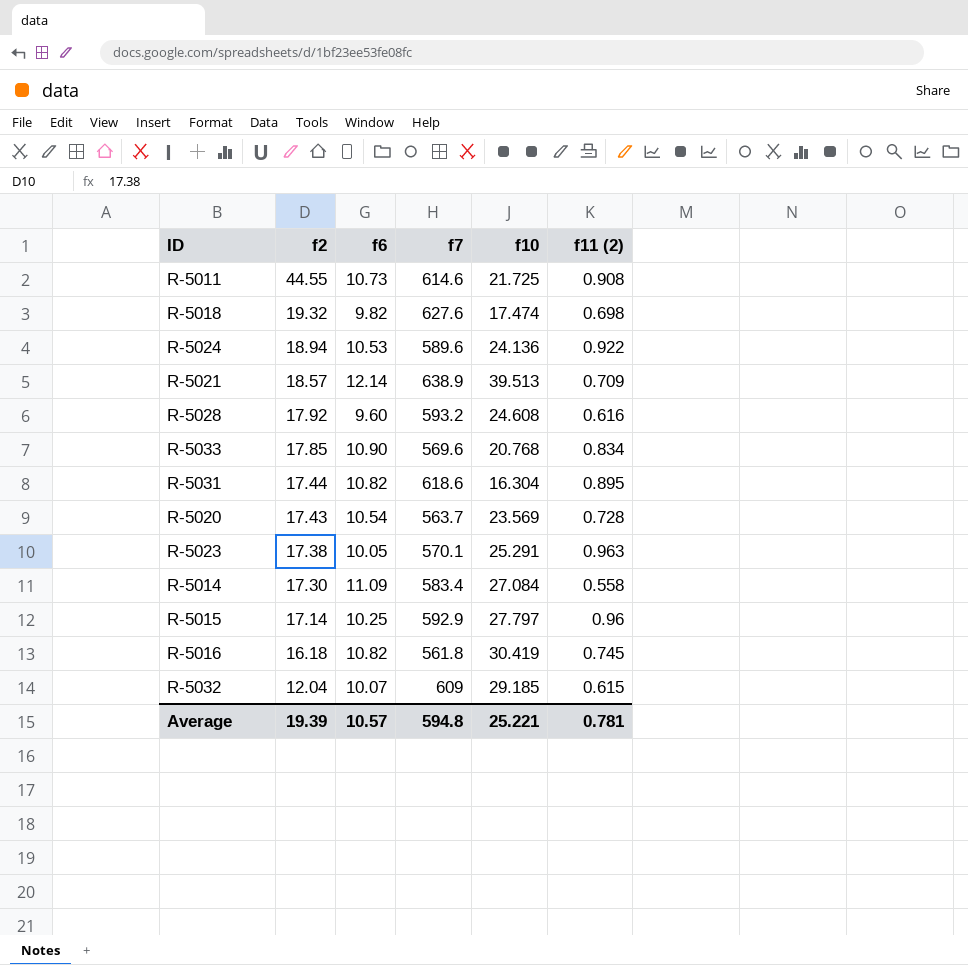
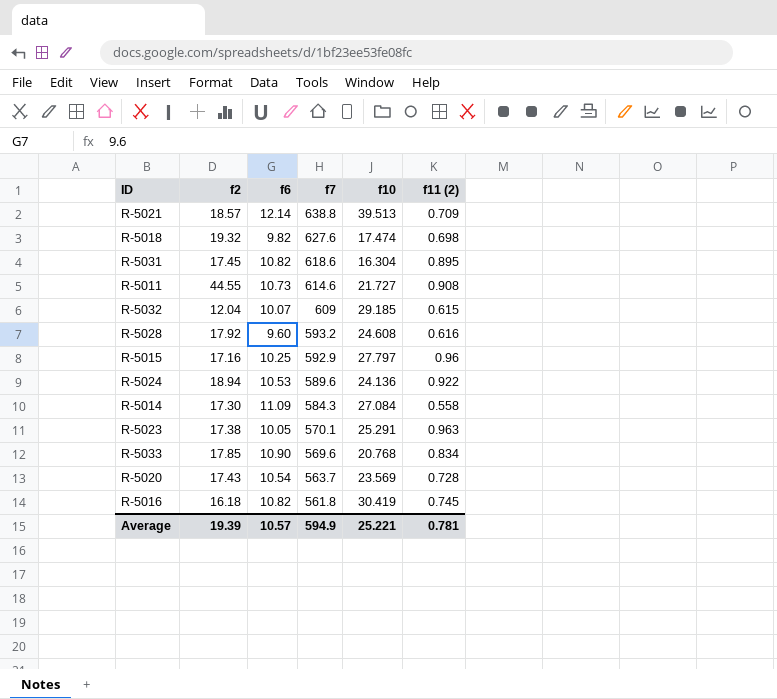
row order: f2 descending -> f7 descending
R-5021 | f7: 638.9 -> 638.8
R-5031 | f2: 17.44 -> 17.45
R-5011 | f10: 21.725 -> 21.727
R-5015 | f2: 17.14 -> 17.16
R-5014 | f7: 583.4 -> 584.3
Average | f7: 594.8 -> 594.9

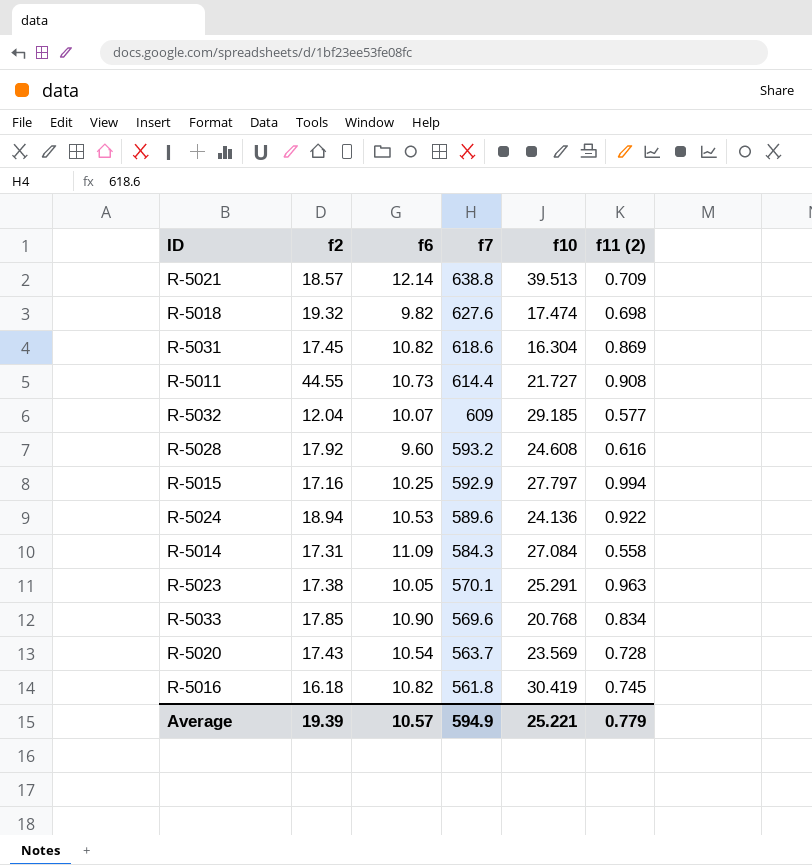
R-5031 | f11 (2): 0.895 -> 0.869
R-5011 | f7: 614.6 -> 614.4
R-5032 | f11 (2): 0.615 -> 0.577
R-5015 | f11 (2): 0.96 -> 0.994
R-5014 | f2: 17.30 -> 17.31
Average | f11 (2): 0.781 -> 0.779

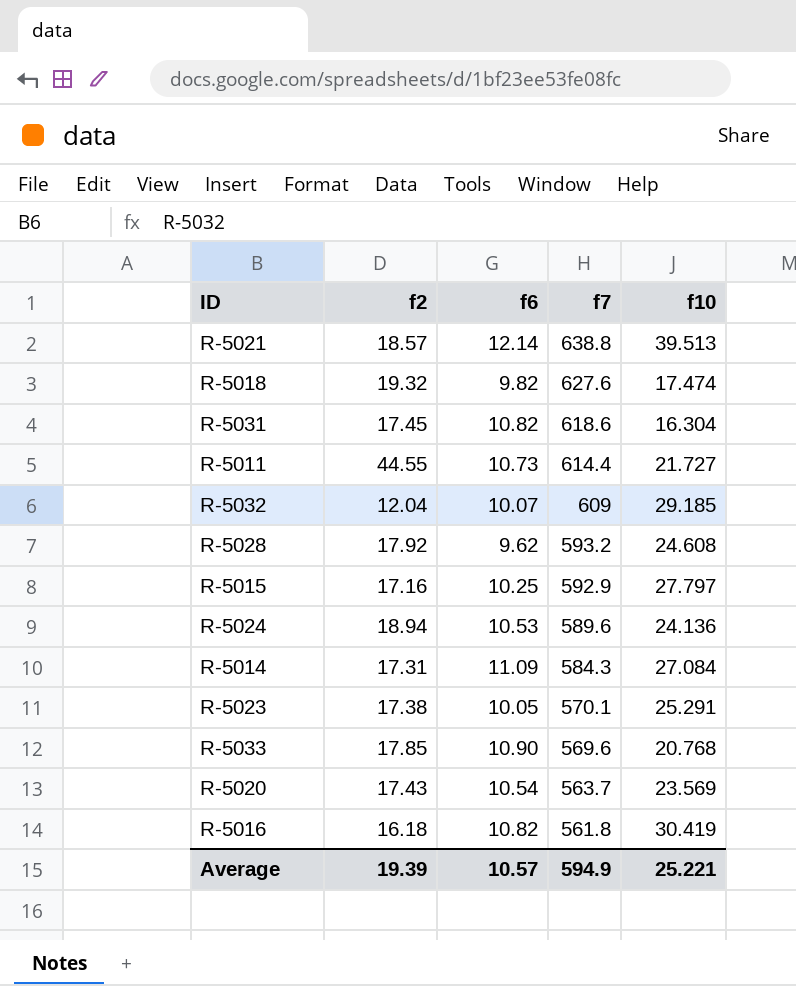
column f11 (2) | position: 6 -> none
R-5028 | f6: 9.60 -> 9.62

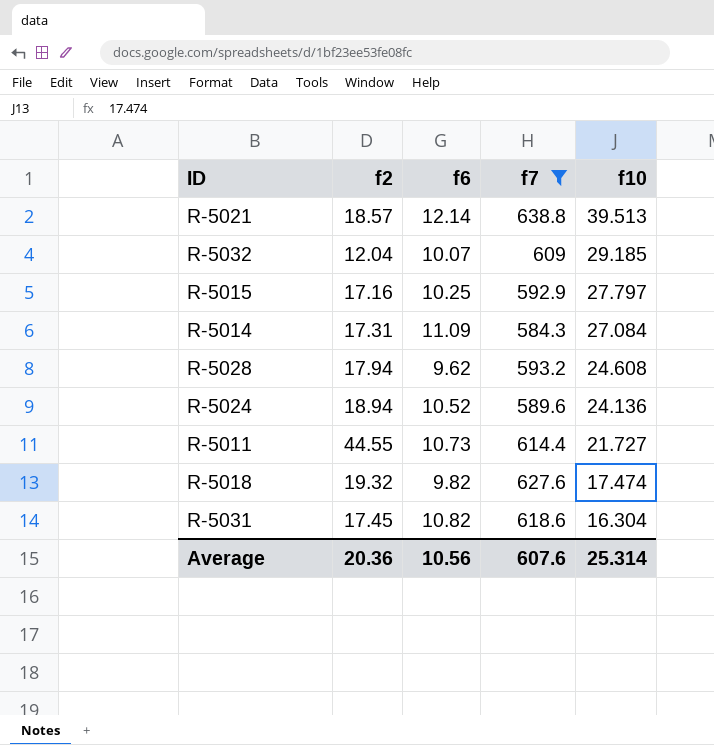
filter: none -> f7 >= 584.3
row order: f7 descending -> f10 descending
R-5028 | f2: 17.92 -> 17.94
R-5024 | f6: 10.53 -> 10.52
Average | f2: 19.39 -> 20.36
Average | f6: 10.57 -> 10.56
Average | f7: 594.9 -> 607.6
Average | f10: 25.221 -> 25.314

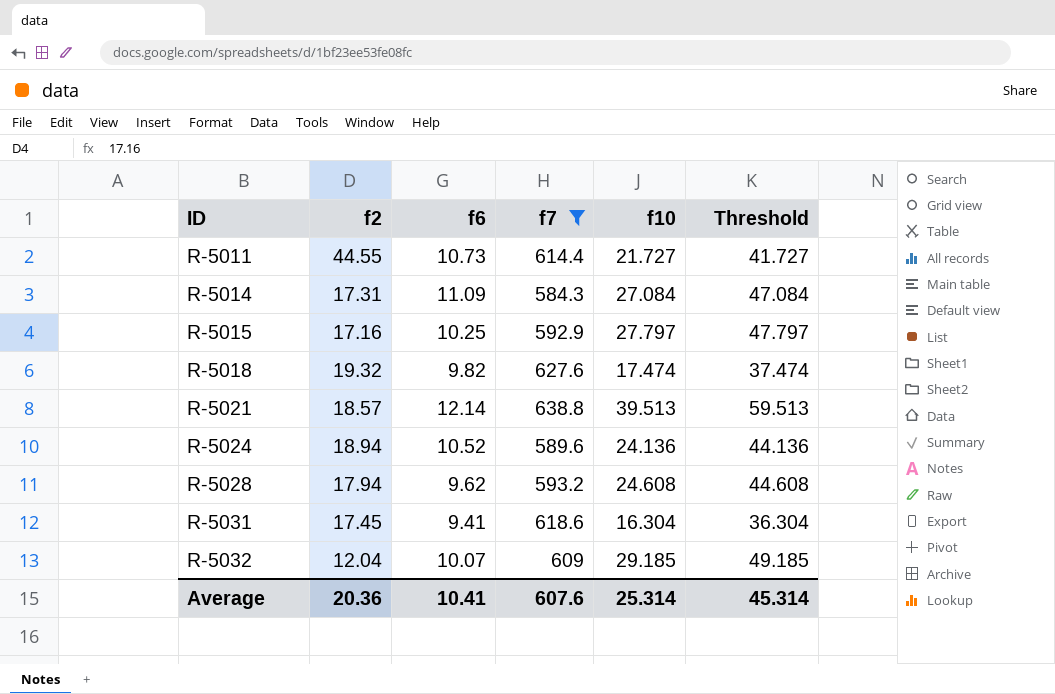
row order: f10 descending -> ID ascending
column Threshold | formula: none -> [f10] + 20
R-5031 | f6: 10.82 -> 9.41
Average | f6: 10.56 -> 10.41

